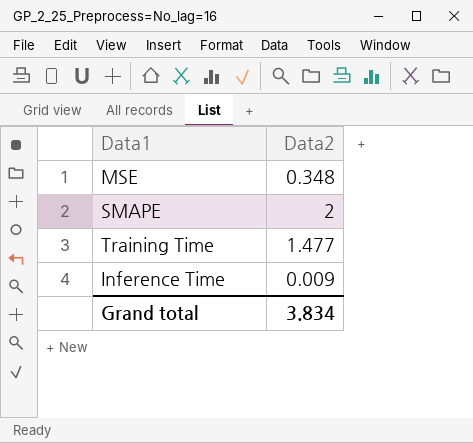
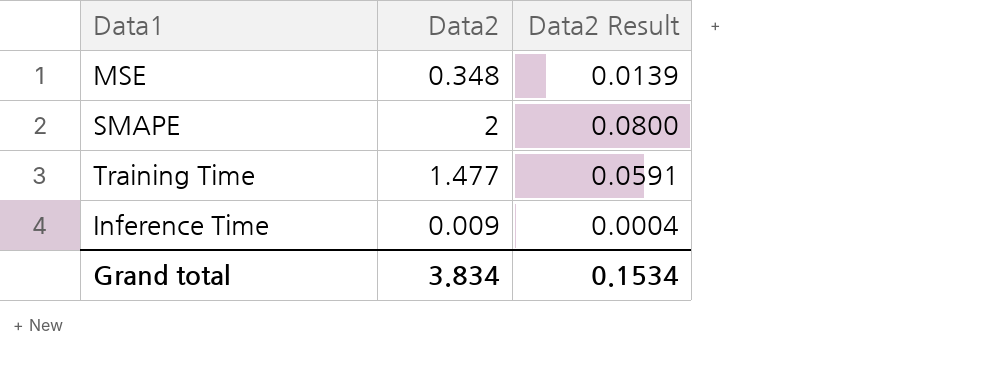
column Data2 Result | formula: none -> [Data2] * 0.04

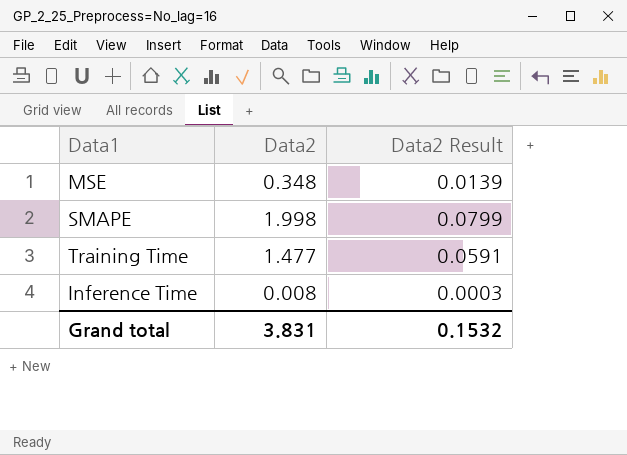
SMAPE | Data2: 2 -> 1.998
SMAPE | Data2 Result: 0.0800 -> 0.0799
Inference Time | Data2: 0.009 -> 0.008
Inference Time | Data2 Result: 0.0004 -> 0.0003
Grand total | Data2: 3.834 -> 3.831
Grand total | Data2 Result: 0.1534 -> 0.1532

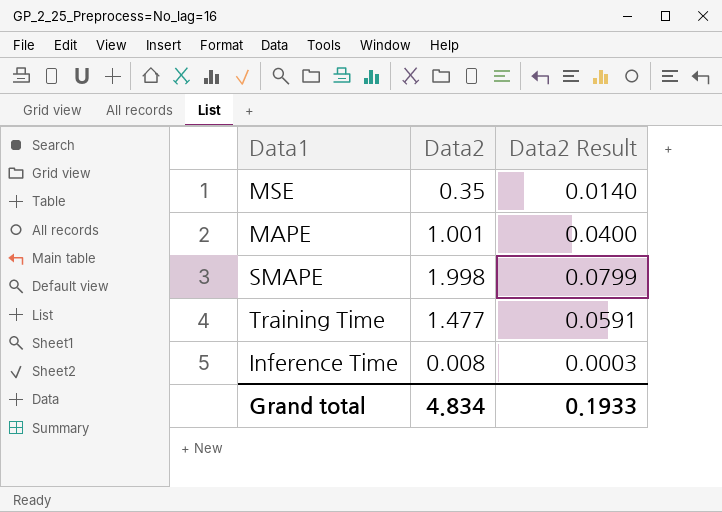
MSE | Data2: 0.348 -> 0.35
MSE | Data2 Result: 0.0139 -> 0.0140
row MAPE: none -> 1.001 | 0.0400
Grand total | Data2: 3.831 -> 4.834
Grand total | Data2 Result: 0.1532 -> 0.1933

